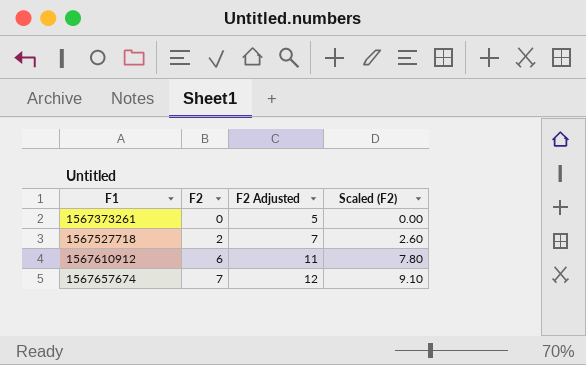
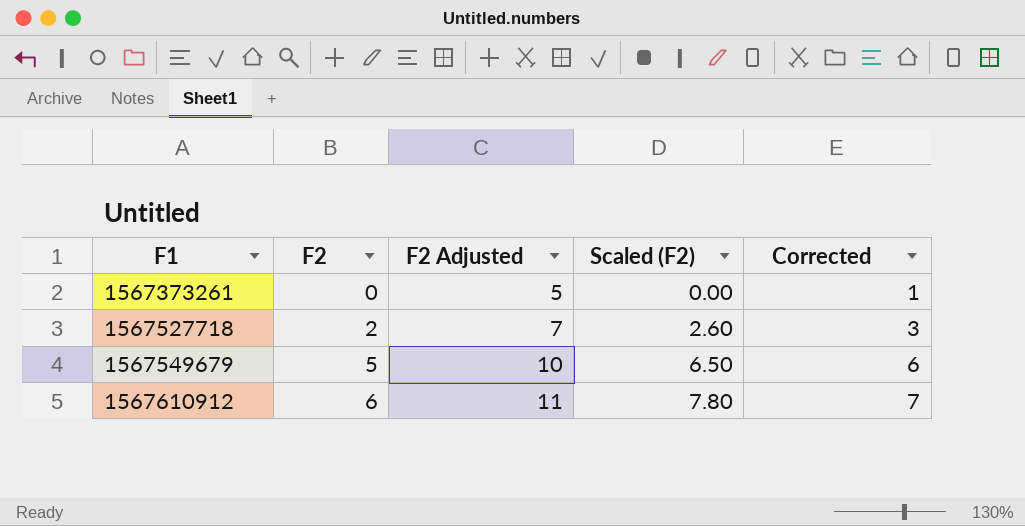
column Corrected | formula: none -> [F2] + 1
row 1567657674: 7 | 12 | 9.10 -> none
row 1567549679: none -> 5 | 10 | 6.50 | 6

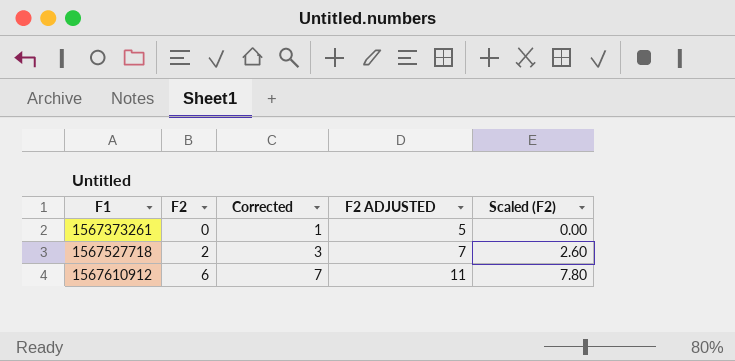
column Corrected | position: 5 -> 3
column name: F2 Adjusted -> F2 ADJUSTED
row 1567549679: 5 | 10 | 6.50 | 6 -> none

